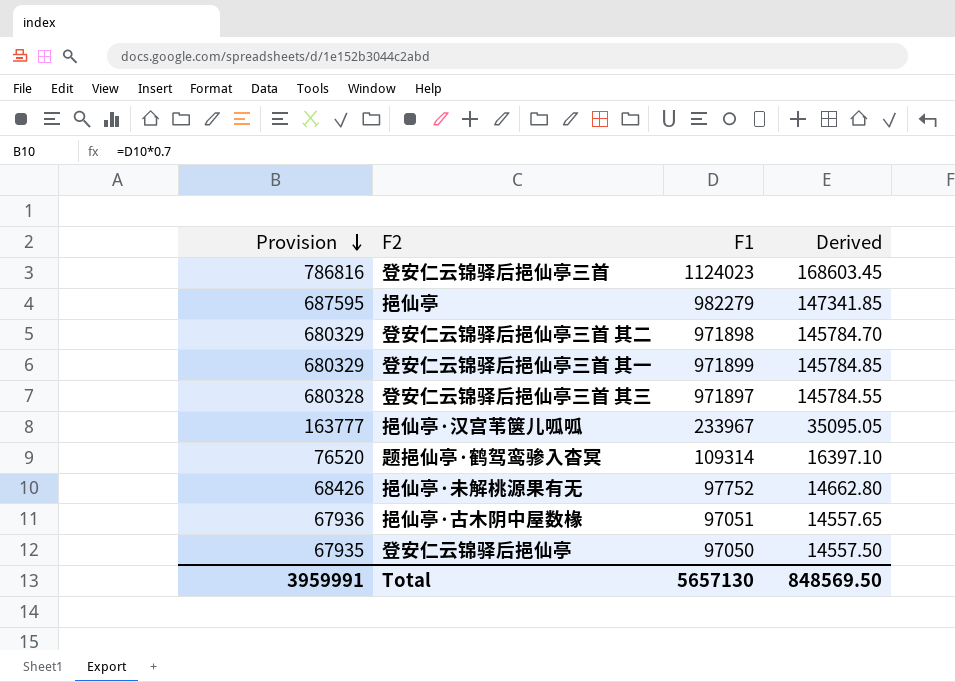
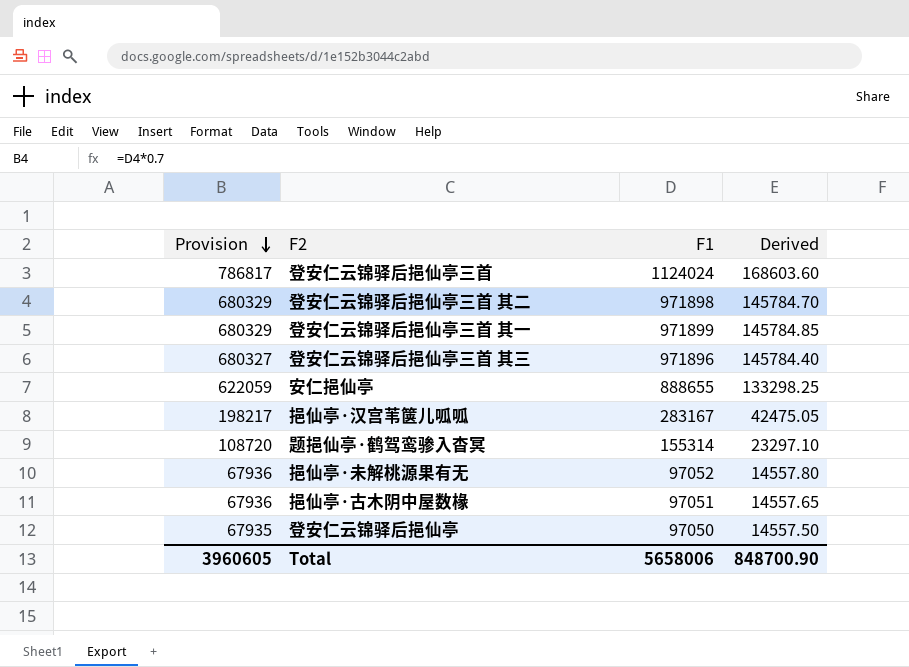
row 挹仙亭: 687595 | 982279 | 147341.85 -> none
登安仁云锦驿后挹仙亭三首 | Provision: 786816 -> 786817
登安仁云锦驿后挹仙亭三首 | F1: 1124023 -> 1124024
登安仁云锦驿后挹仙亭三首 | Derived: 168603.45 -> 168603.60
登安仁云锦驿后挹仙亭三首 其三 | Provision: 680328 -> 680327
登安仁云锦驿后挹仙亭三首 其三 | F1: 971897 -> 971896
登安仁云锦驿后挹仙亭三首 其三 | Derived: 145784.55 -> 145784.40
row 安仁挹仙亭: none -> 622059 | 888655 | 133298.25
挹仙亭·汉宫苇箧儿呱呱 | Provision: 163777 -> 198217
挹仙亭·汉宫苇箧儿呱呱 | F1: 233967 -> 283167
挹仙亭·汉宫苇箧儿呱呱 | Derived: 35095.05 -> 42475.05
题挹仙亭·鹤驾鸾骖入杳冥 | Provision: 76520 -> 108720
题挹仙亭·鹤驾鸾骖入杳冥 | F1: 109314 -> 155314
题挹仙亭·鹤驾鸾骖入杳冥 | Derived: 16397.10 -> 23297.10
挹仙亭·未解桃源果有无 | Provision: 68426 -> 67936
挹仙亭·未解桃源果有无 | F1: 97752 -> 97052
挹仙亭·未解桃源果有无 | Derived: 14662.80 -> 14557.80
Total | Provision: 3959991 -> 3960605
Total | F1: 5657130 -> 5658006
Total | Derived: 848569.50 -> 848700.90

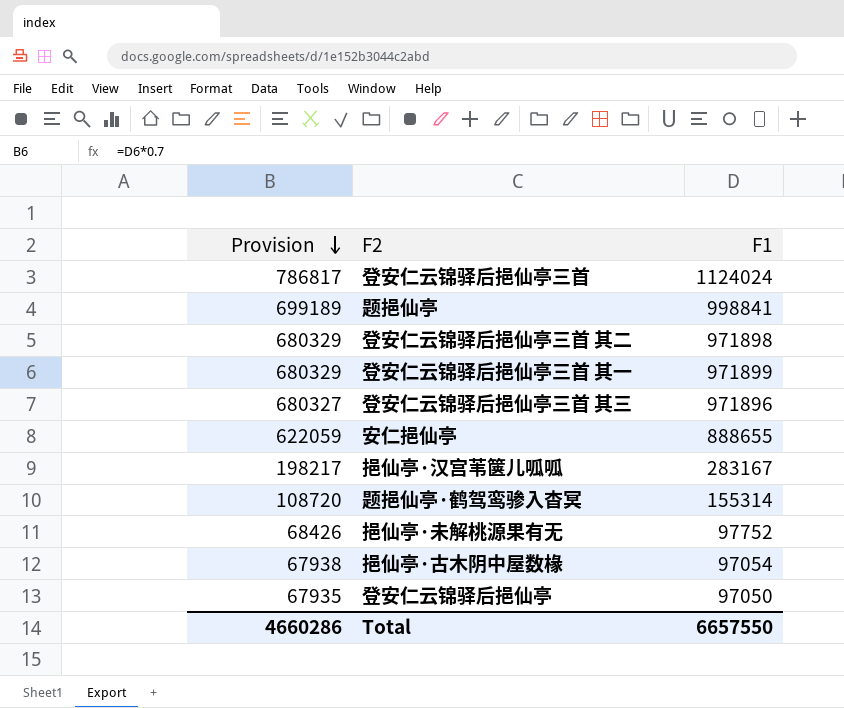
column Derived | formula: [F1] * 0.15 -> none
row 题挹仙亭: none -> 699189 | 998841
挹仙亭·未解桃源果有无 | Provision: 67936 -> 68426
挹仙亭·未解桃源果有无 | F1: 97052 -> 97752
挹仙亭·古木阴中屋数椽 | Provision: 67936 -> 67938
挹仙亭·古木阴中屋数椽 | F1: 97051 -> 97054
Total | Provision: 3960605 -> 4660286
Total | F1: 5658006 -> 6657550

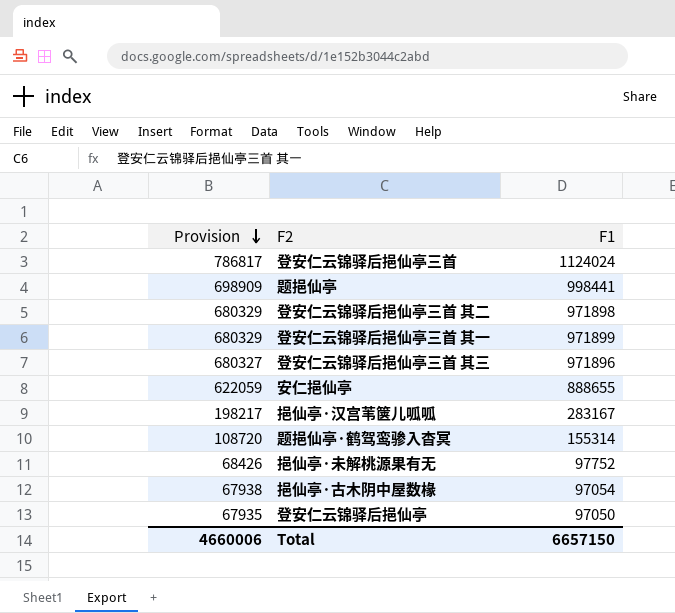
题挹仙亭 | Provision: 699189 -> 698909
题挹仙亭 | F1: 998841 -> 998441
Total | Provision: 4660286 -> 4660006
Total | F1: 6657550 -> 6657150

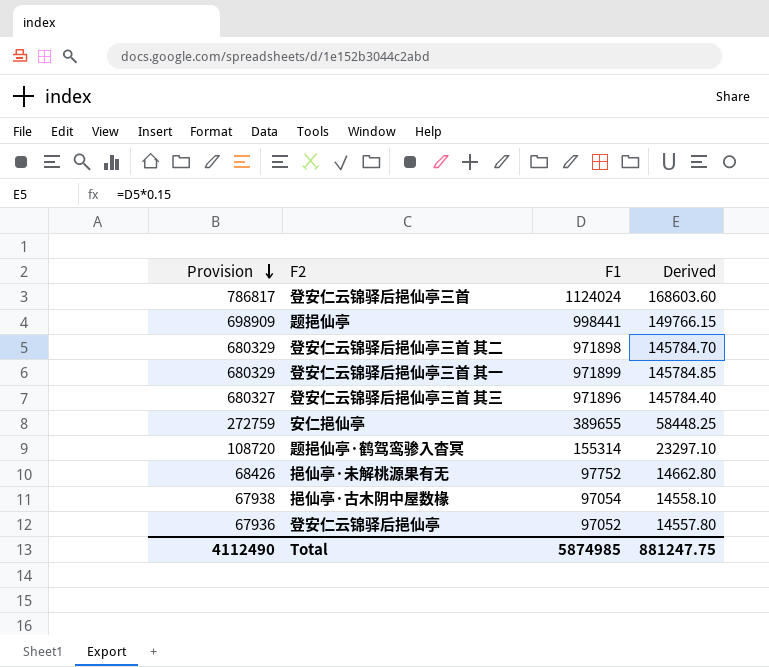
column Derived | formula: none -> [F1] * 0.15
row 挹仙亭·汉宫苇箧儿呱呱: 198217 | 283167 -> none
安仁挹仙亭 | Provision: 622059 -> 272759
安仁挹仙亭 | F1: 888655 -> 389655
登安仁云锦驿后挹仙亭 | Provision: 67935 -> 67936
登安仁云锦驿后挹仙亭 | F1: 97050 -> 97052
Total | Provision: 4660006 -> 4112490
Total | F1: 6657150 -> 5874985

